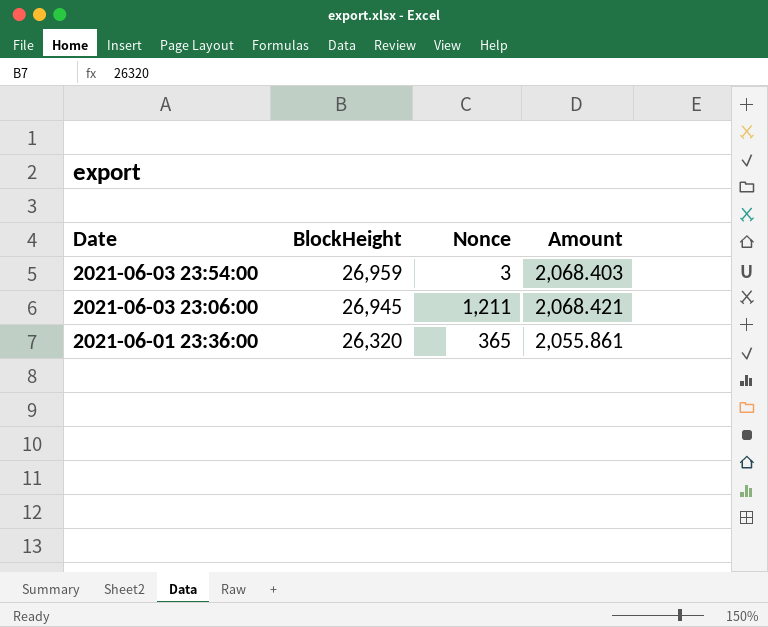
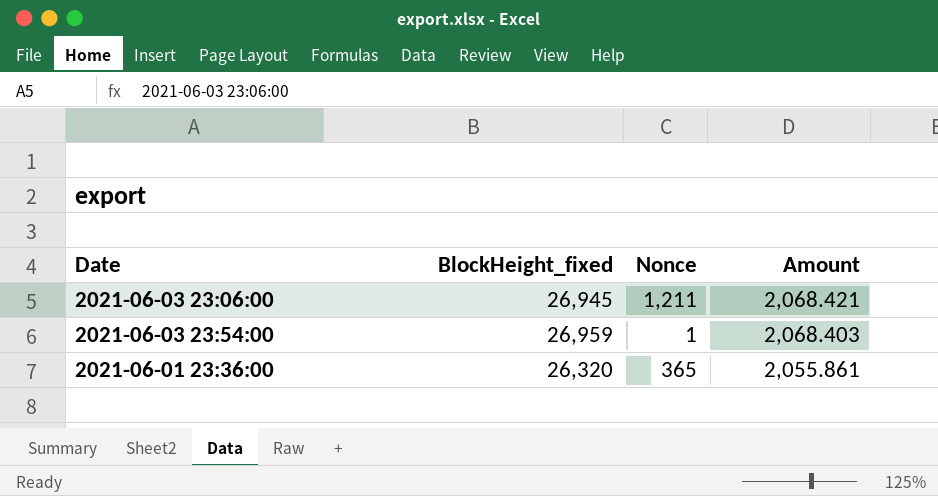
row order: Date descending -> Amount descending
column name: BlockHeight -> BlockHeight_fixed
2021-06-03 23:54:00 | Nonce: 3 -> 1

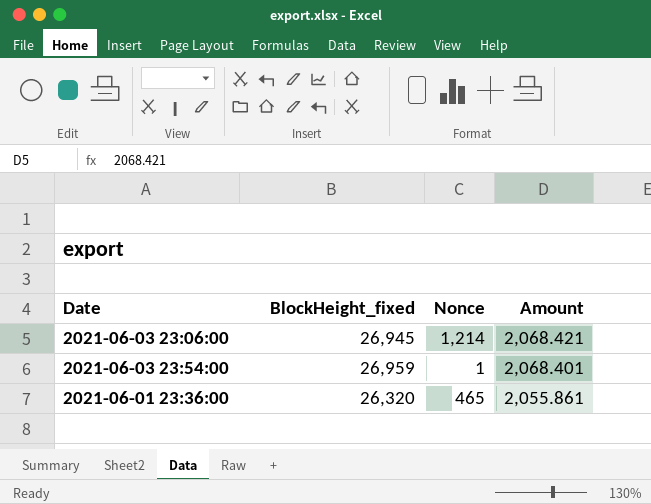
2021-06-03 23:06:00 | Nonce: 1,211 -> 1,214
2021-06-03 23:54:00 | Amount: 2,068.403 -> 2,068.401
2021-06-01 23:36:00 | Nonce: 365 -> 465

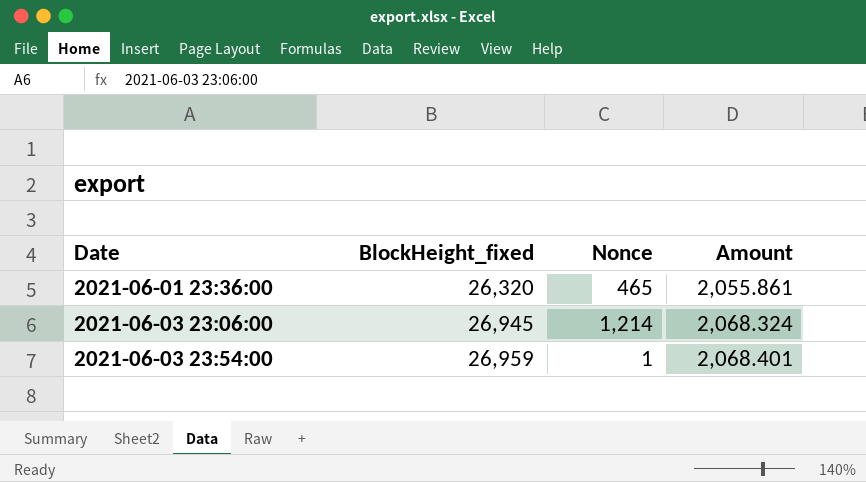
row order: Amount descending -> Date ascending
2021-06-03 23:06:00 | Amount: 2,068.421 -> 2,068.324

